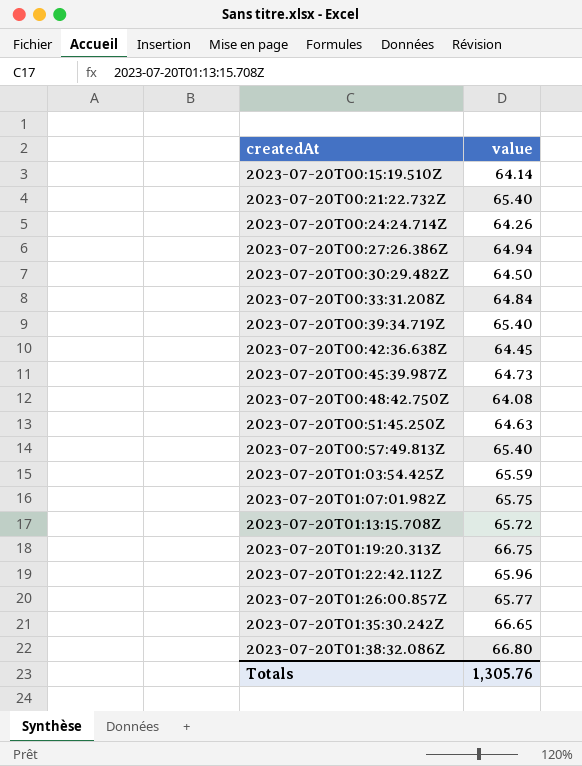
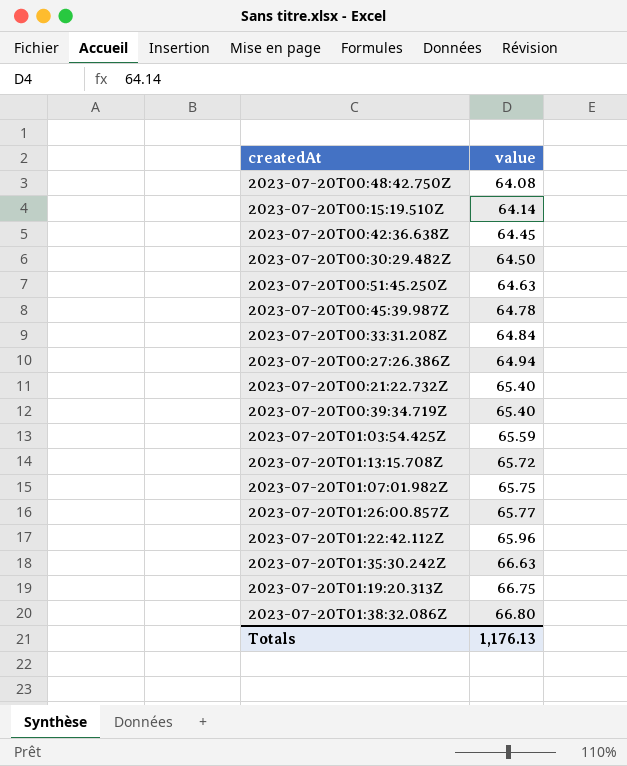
row order: createdAt ascending -> value ascending
row 2023-07-20T00:24:24.714Z: 64.26 -> none
row 2023-07-20T00:57:49.813Z: 65.40 -> none
2023-07-20T00:45:39.987Z | value: 64.73 -> 64.78
2023-07-20T01:35:30.242Z | value: 66.65 -> 66.63
Totals | value: 1,305.76 -> 1,176.13

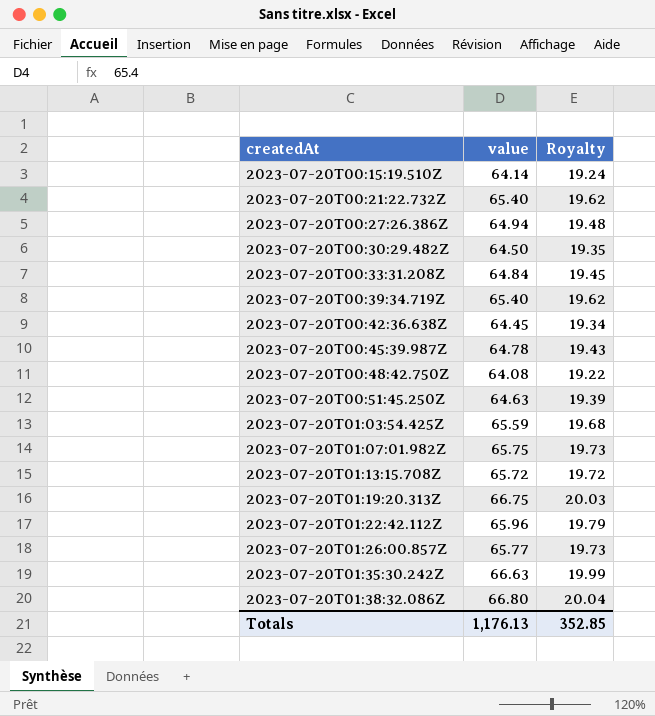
row order: value ascending -> createdAt ascending
column Royalty | formula: none -> [value] * 0.3

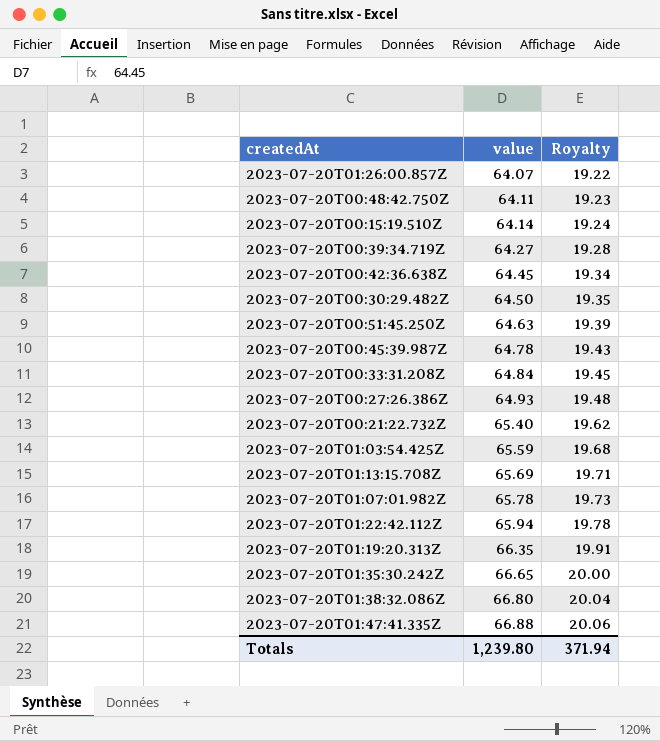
row order: createdAt ascending -> value ascending
2023-07-20T01:26:00.857Z | value: 65.77 -> 64.07
2023-07-20T01:26:00.857Z | Royalty: 19.73 -> 19.22
2023-07-20T00:48:42.750Z | value: 64.08 -> 64.11
2023-07-20T00:48:42.750Z | Royalty: 19.22 -> 19.23
2023-07-20T00:39:34.719Z | value: 65.40 -> 64.27
2023-07-20T00:39:34.719Z | Royalty: 19.62 -> 19.28
2023-07-20T00:27:26.386Z | value: 64.94 -> 64.93
2023-07-20T01:13:15.708Z | value: 65.72 -> 65.69
2023-07-20T01:13:15.708Z | Royalty: 19.72 -> 19.71
2023-07-20T01:07:01.982Z | value: 65.75 -> 65.78
2023-07-20T01:22:42.112Z | value: 65.96 -> 65.94
2023-07-20T01:22:42.112Z | Royalty: 19.79 -> 19.78
2023-07-20T01:19:20.313Z | value: 66.75 -> 66.35
2023-07-20T01:19:20.313Z | Royalty: 20.03 -> 19.91
2023-07-20T01:35:30.242Z | value: 66.63 -> 66.65
2023-07-20T01:35:30.242Z | Royalty: 19.99 -> 20.00
row 2023-07-20T01:47:41.335Z: none -> 66.88 | 20.06
Totals | value: 1,176.13 -> 1,239.80
Totals | Royalty: 352.85 -> 371.94

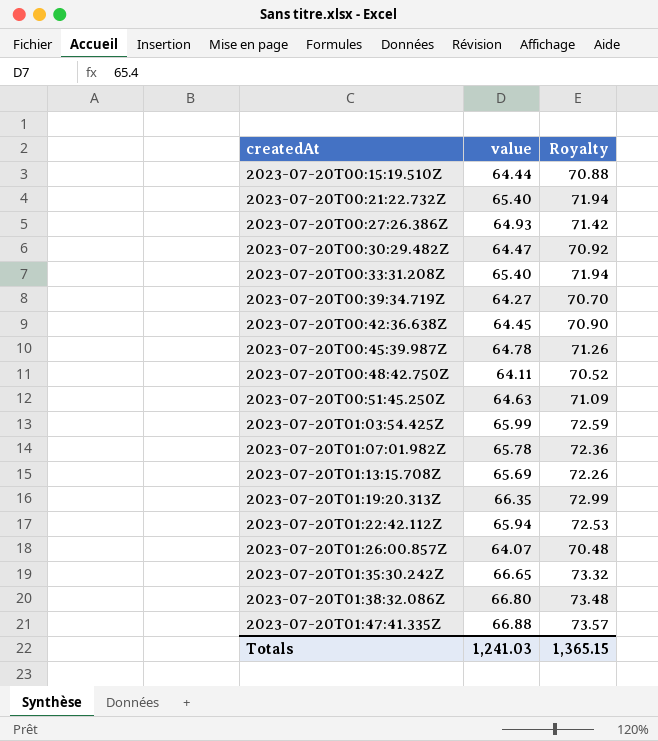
row order: value ascending -> createdAt ascending
column Royalty | formula: [value] * 0.3 -> [value] * 1.1
2023-07-20T00:15:19.510Z | value: 64.14 -> 64.44
2023-07-20T00:30:29.482Z | value: 64.50 -> 64.47
2023-07-20T00:33:31.208Z | value: 64.84 -> 65.40
2023-07-20T01:03:54.425Z | value: 65.59 -> 65.99
Totals | value: 1,239.80 -> 1,241.03
Totals | Royalty: 371.94 -> 1,365.15

